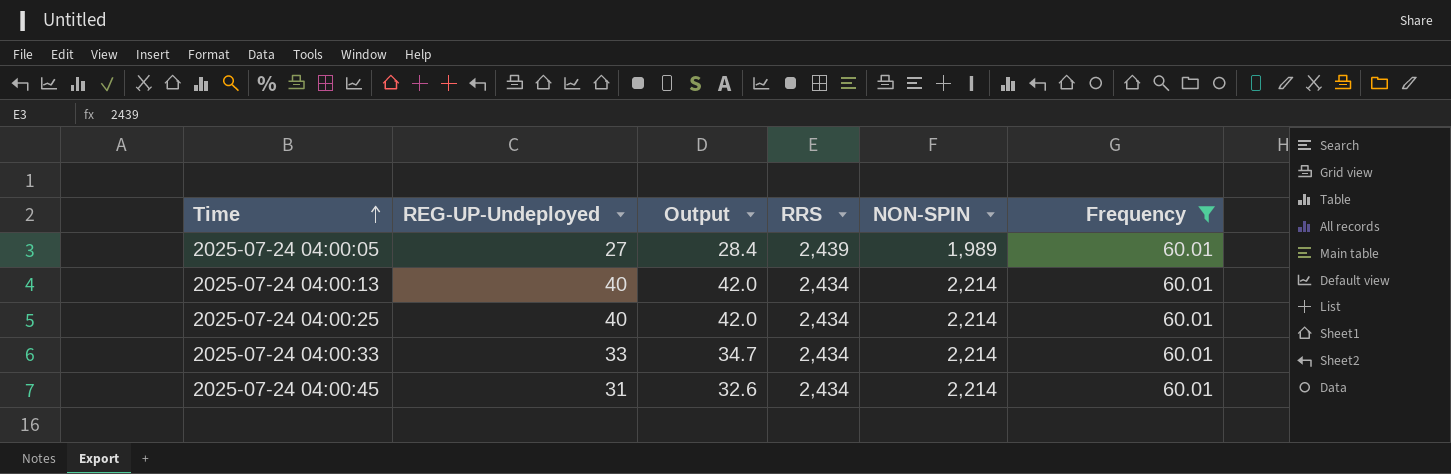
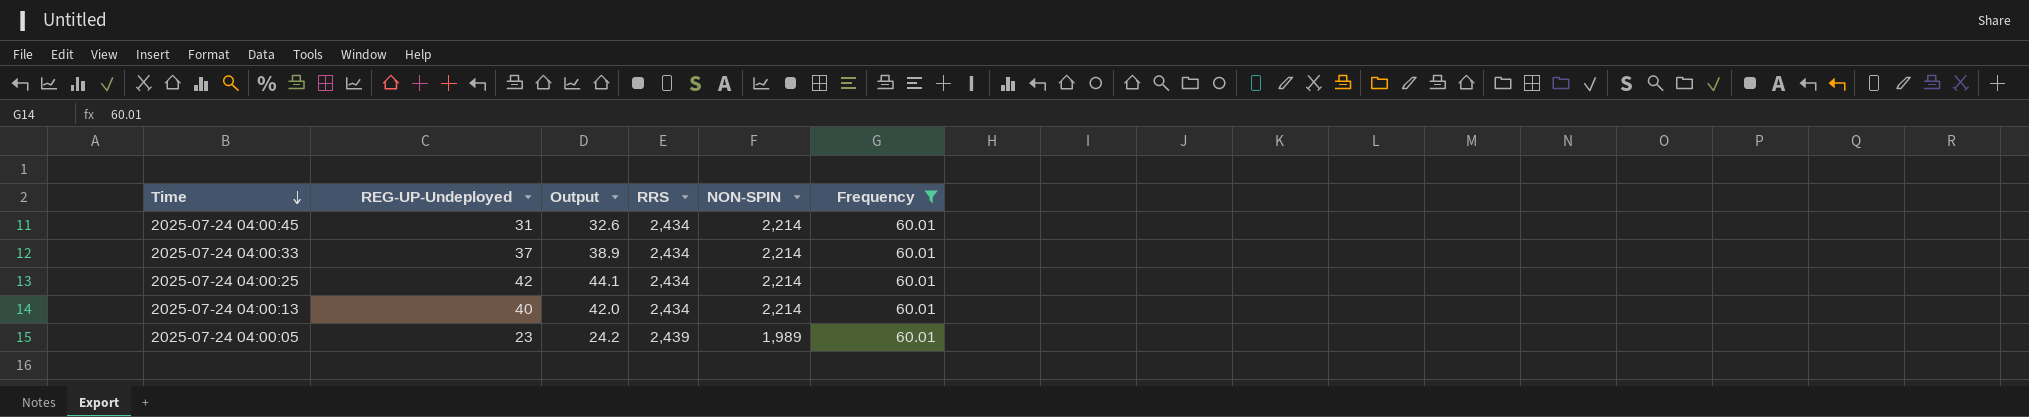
row order: Time ascending -> Time descending
2025-07-24 04:00:33 | REG-UP-Undeployed: 33 -> 37
2025-07-24 04:00:33 | Output: 34.7 -> 38.9
2025-07-24 04:00:25 | REG-UP-Undeployed: 40 -> 42
2025-07-24 04:00:25 | Output: 42.0 -> 44.1
2025-07-24 04:00:05 | REG-UP-Undeployed: 27 -> 23
2025-07-24 04:00:05 | Output: 28.4 -> 24.2

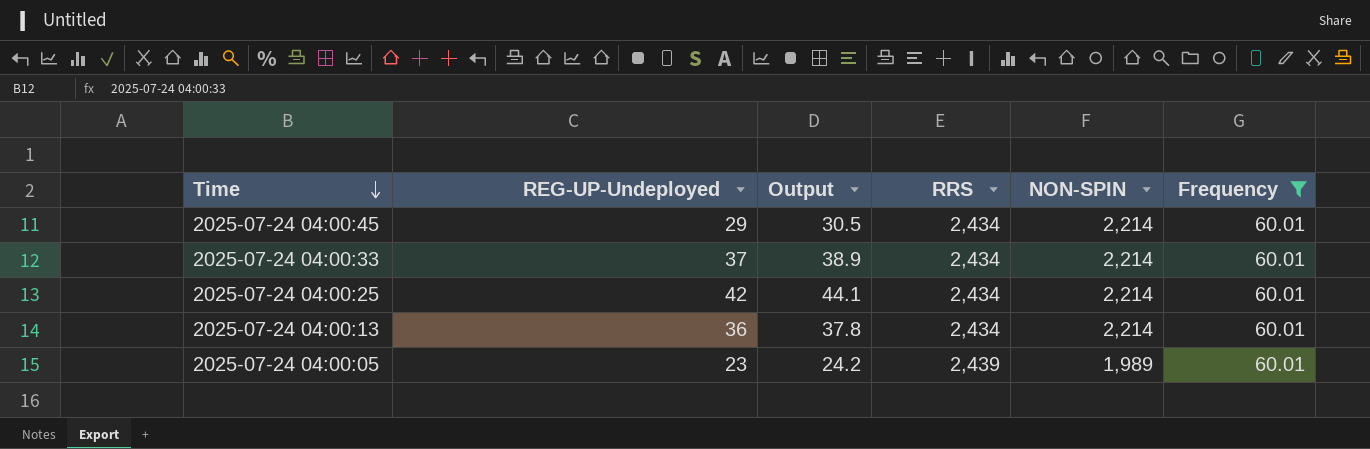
2025-07-24 04:00:45 | REG-UP-Undeployed: 31 -> 29
2025-07-24 04:00:45 | Output: 32.6 -> 30.5
2025-07-24 04:00:13 | REG-UP-Undeployed: 40 -> 36
2025-07-24 04:00:13 | Output: 42.0 -> 37.8

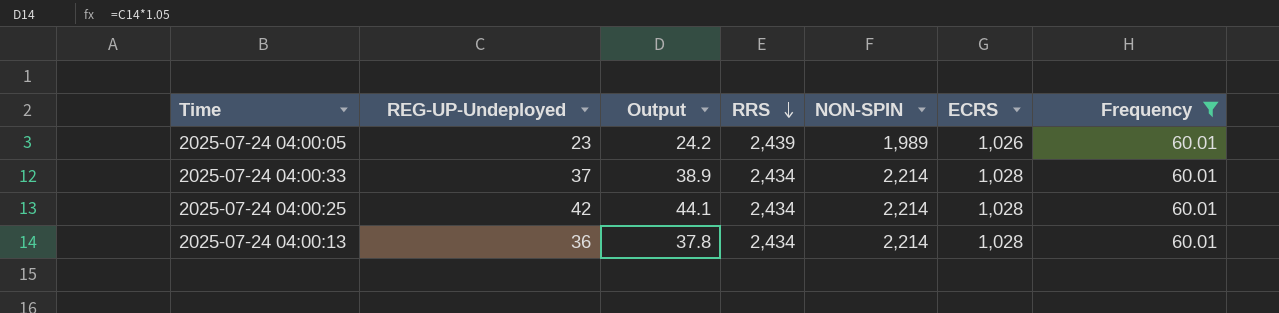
row order: Time descending -> RRS descending
column ECRS | position: none -> 6
row 2025-07-24 04:00:45: 29 | 30.5 | 2,434 | 2,214 | 60.01 -> none

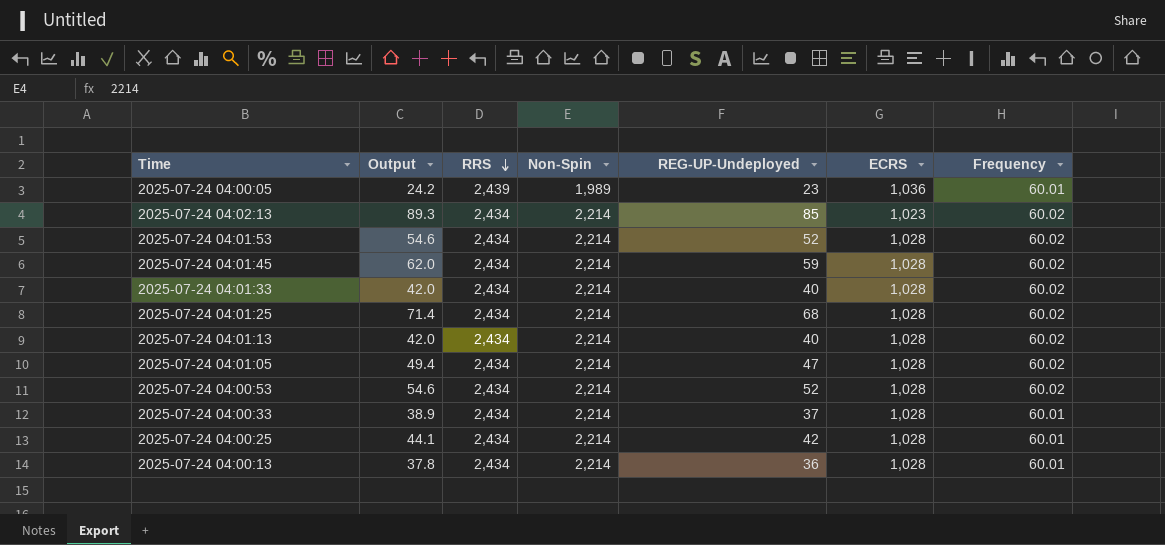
filter: Frequency = 60.01 -> none
column name: NON-SPIN -> Non-Spin
column REG-UP-Undeployed | position: 2 -> 5
2025-07-24 04:00:05 | ECRS: 1,026 -> 1,036

